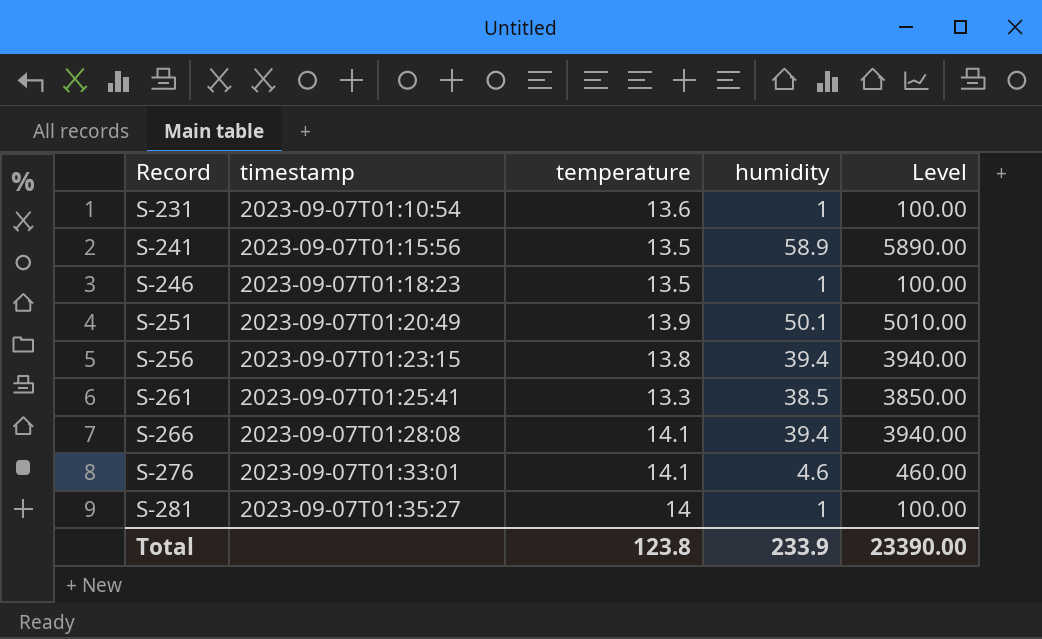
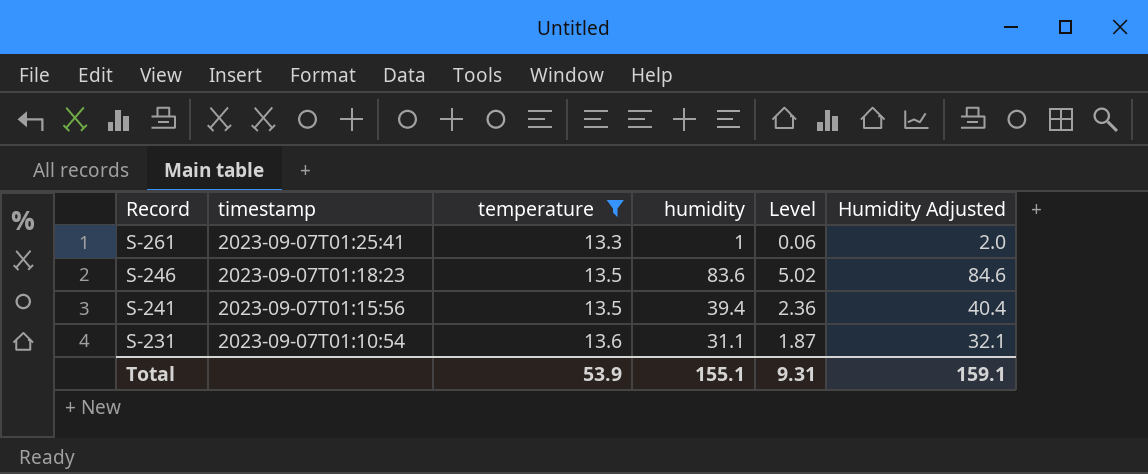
filter: none -> temperature <= 13.6
row order: Record ascending -> Record descending
column Level | formula: [humidity] * 100 -> [humidity] * 0.06
column Humidity Adjusted | formula: none -> [humidity] + 1
S-261 | humidity: 38.5 -> 1
S-246 | humidity: 1 -> 83.6
S-241 | humidity: 58.9 -> 39.4
S-231 | humidity: 1 -> 31.1
Total | temperature: 123.8 -> 53.9
Total | humidity: 233.9 -> 155.1
Total | Level: 23390.00 -> 9.31

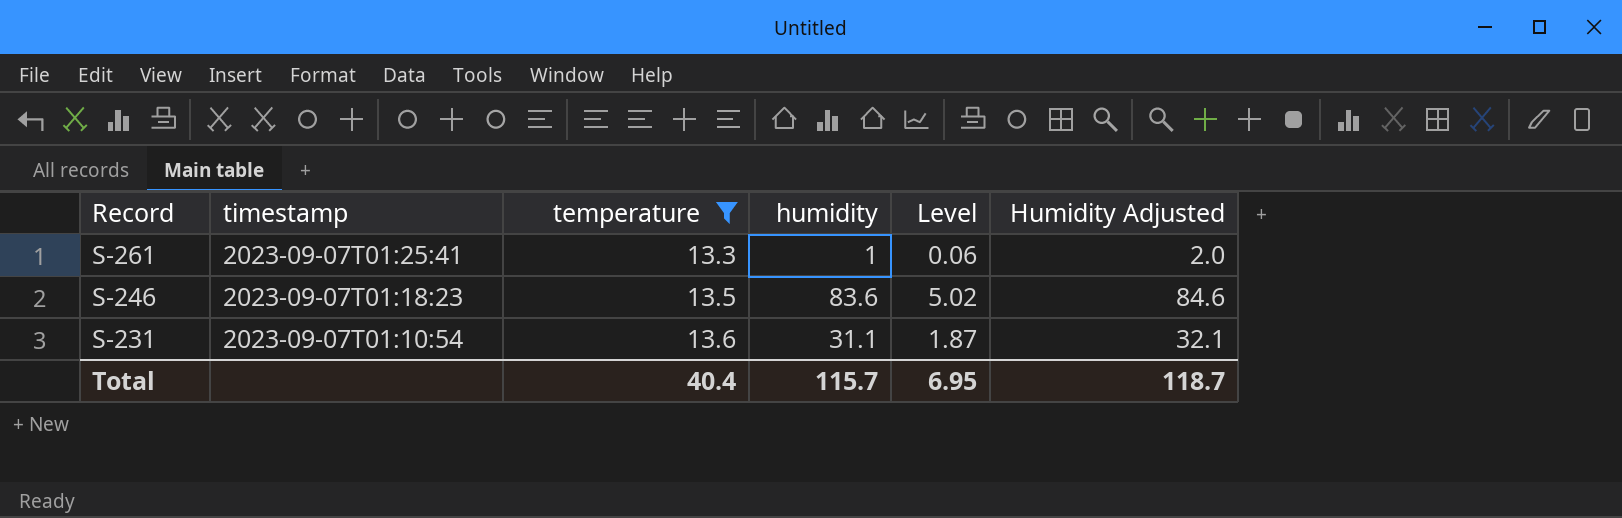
row S-241: 2023-09-07T01:15:56 | 13.5 | 39.4 | 2.36 | 40.4 -> none
Total | temperature: 53.9 -> 40.4
Total | humidity: 155.1 -> 115.7
Total | Level: 9.31 -> 6.95
Total | Humidity Adjusted: 159.1 -> 118.7

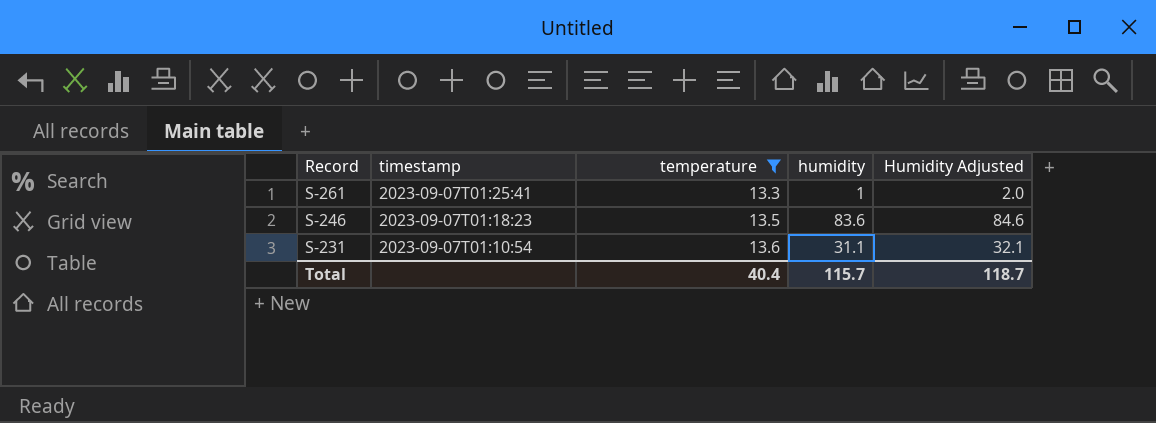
column Level | formula: [humidity] * 0.06 -> none

